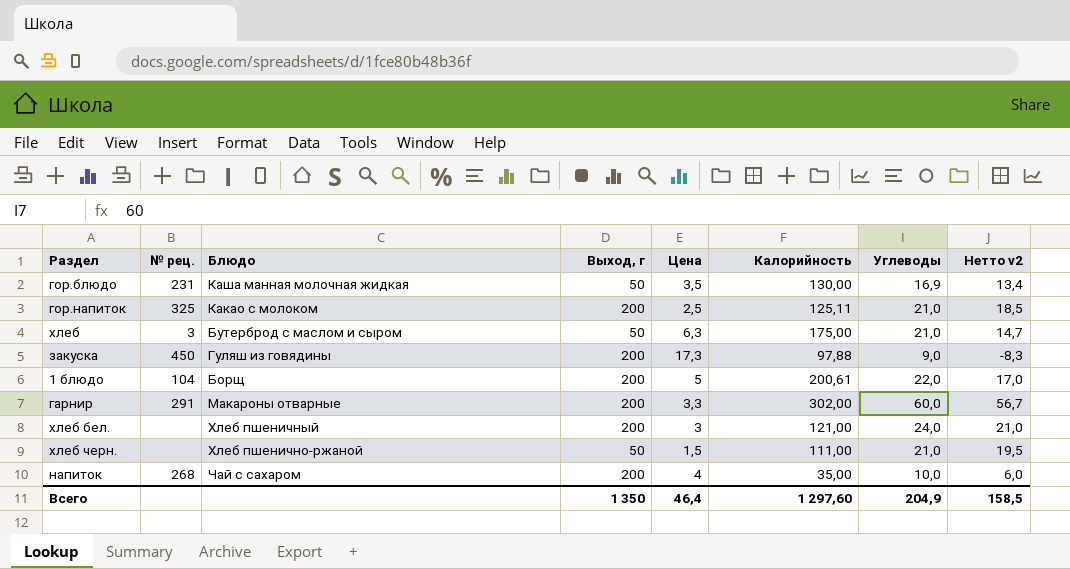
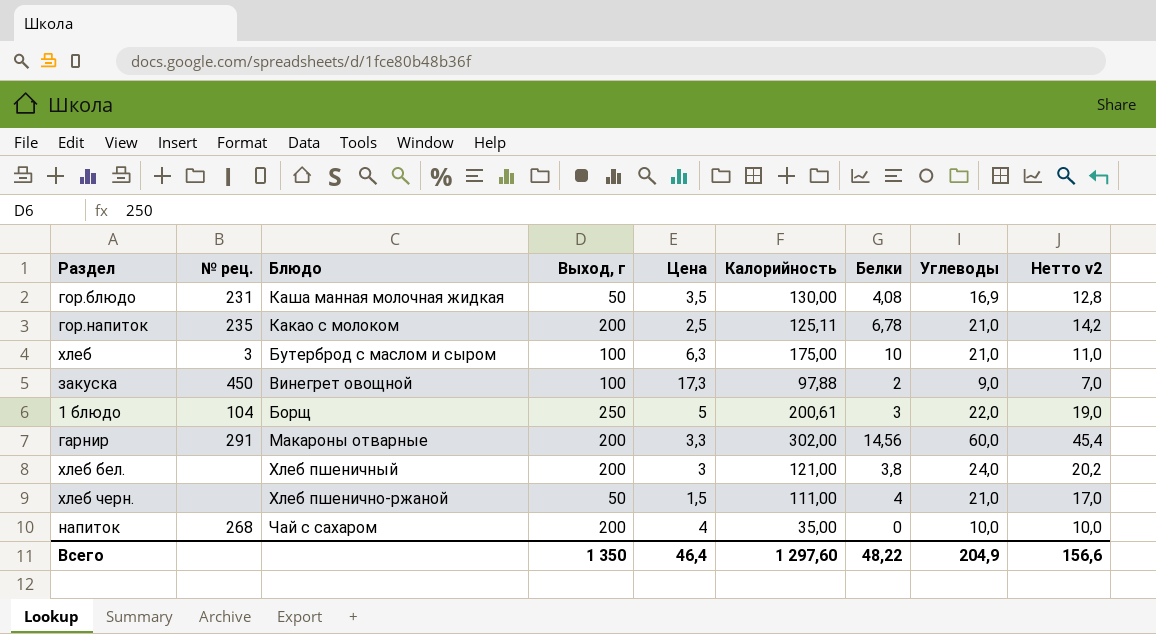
column Белки | position: none -> 7
column Нетто v2 | formula: [Углеводы] - [Цена] -> [Углеводы] - [Белки]
гор.напиток | № рец.: 325 -> 235
хлеб | Выход, г: 50 -> 100
закуска | Блюдо: Гуляш из говядины -> Винегрет овощной
закуска | Выход, г: 200 -> 100
1 блюдо | Выход, г: 200 -> 250
Всего | Нетто v2: 158,5 -> 156,6

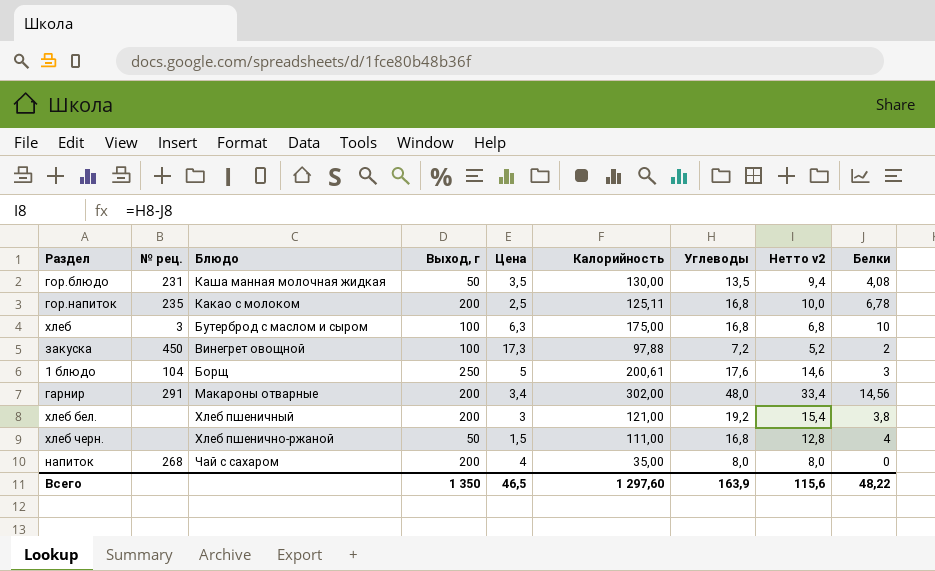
column Белки | position: 7 -> 9
гор.блюдо | Углеводы: 16,9 -> 13,5
гор.блюдо | Нетто v2: 12,8 -> 9,4
гор.напиток | Углеводы: 21,0 -> 16,8
гор.напиток | Нетто v2: 14,2 -> 10,0
хлеб | Углеводы: 21,0 -> 16,8
хлеб | Нетто v2: 11,0 -> 6,8
закуска | Углеводы: 9,0 -> 7,2
закуска | Нетто v2: 7,0 -> 5,2
1 блюдо | Углеводы: 22,0 -> 17,6
1 блюдо | Нетто v2: 19,0 -> 14,6
гарнир | Цена: 3,3 -> 3,4
гарнир | Углеводы: 60,0 -> 48,0
гарнир | Нетто v2: 45,4 -> 33,4
хлеб бел. | Углеводы: 24,0 -> 19,2
хлеб бел. | Нетто v2: 20,2 -> 15,4
хлеб черн. | Углеводы: 21,0 -> 16,8
хлеб черн. | Нетто v2: 17,0 -> 12,8
напиток | Углеводы: 10,0 -> 8,0
напиток | Нетто v2: 10,0 -> 8,0
Всего | Цена: 46,4 -> 46,5
Всего | Углеводы: 204,9 -> 163,9
Всего | Нетто v2: 156,6 -> 115,6

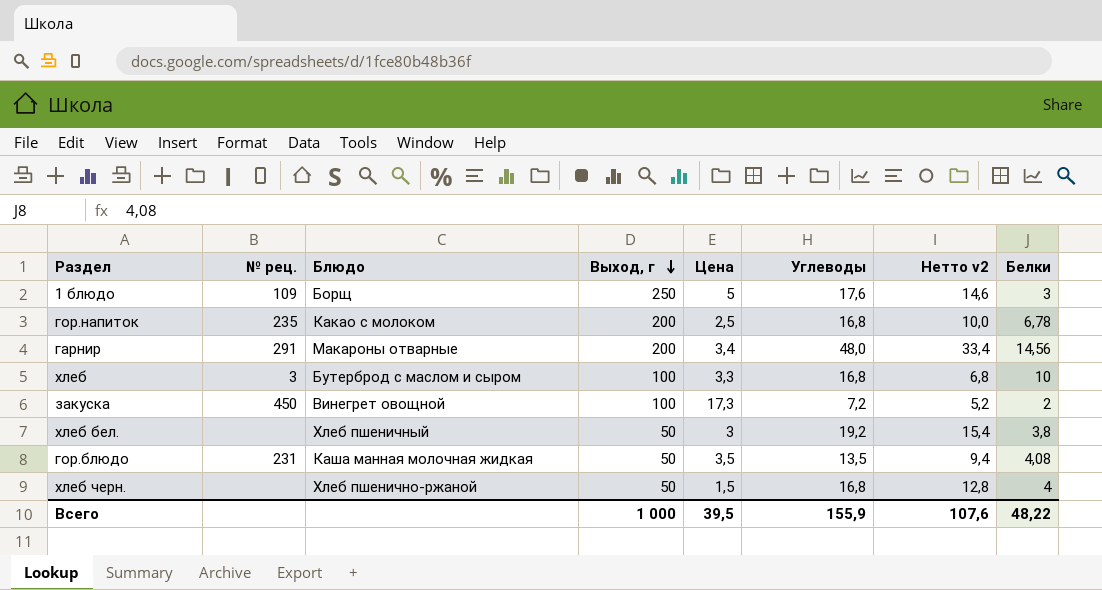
row order: none -> Выход, г descending
column Калорийность | position: 6 -> none
row напиток: 268 | Чай с сахаром | 200 | 4 | 35,00 | 8,0 | 8,0 | 0 -> none
1 блюдо | № рец.: 104 -> 109
хлеб | Цена: 6,3 -> 3,3
хлеб бел. | Выход, г: 200 -> 50
Всего | Выход, г: 1 350 -> 1 000
Всего | Цена: 46,5 -> 39,5
Всего | Углеводы: 163,9 -> 155,9
Всего | Нетто v2: 115,6 -> 107,6

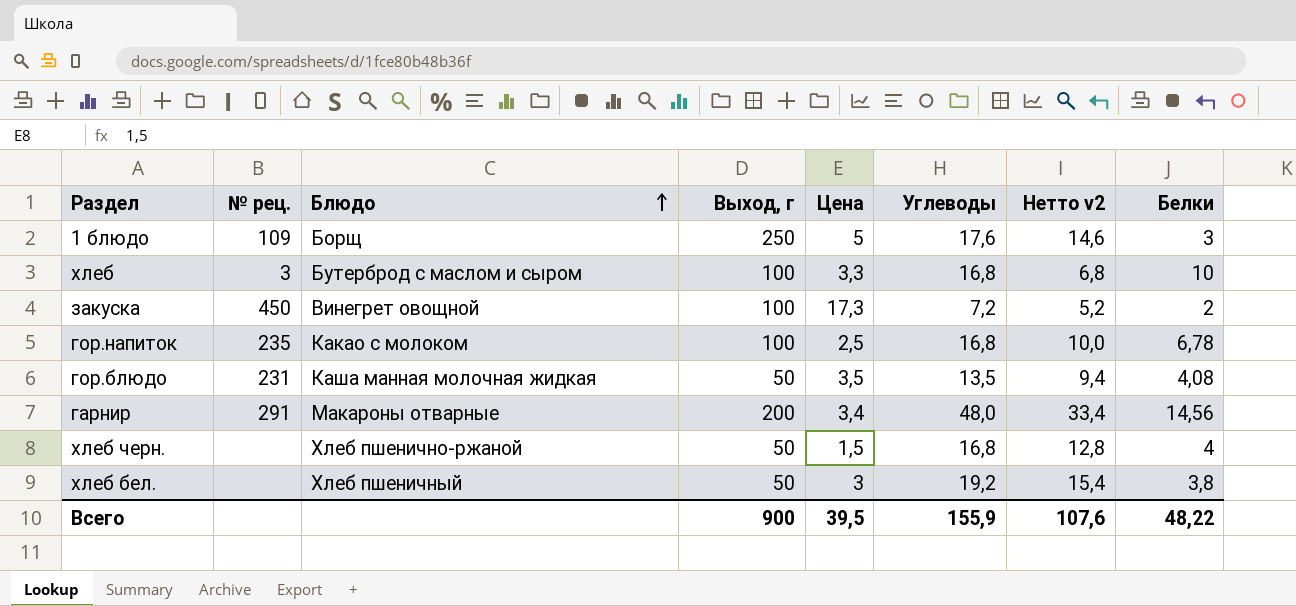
row order: Выход, г descending -> Блюдо ascending
гор.напиток | Выход, г: 200 -> 100
Всего | Выход, г: 1 000 -> 900

